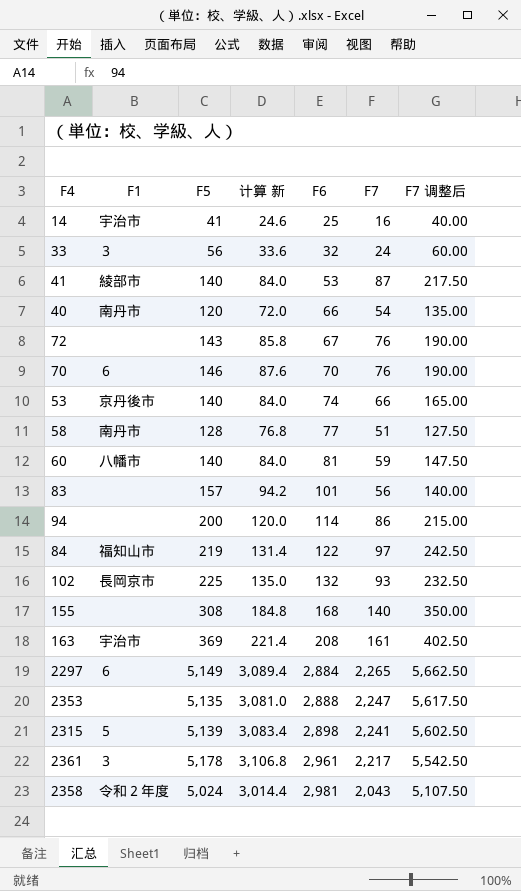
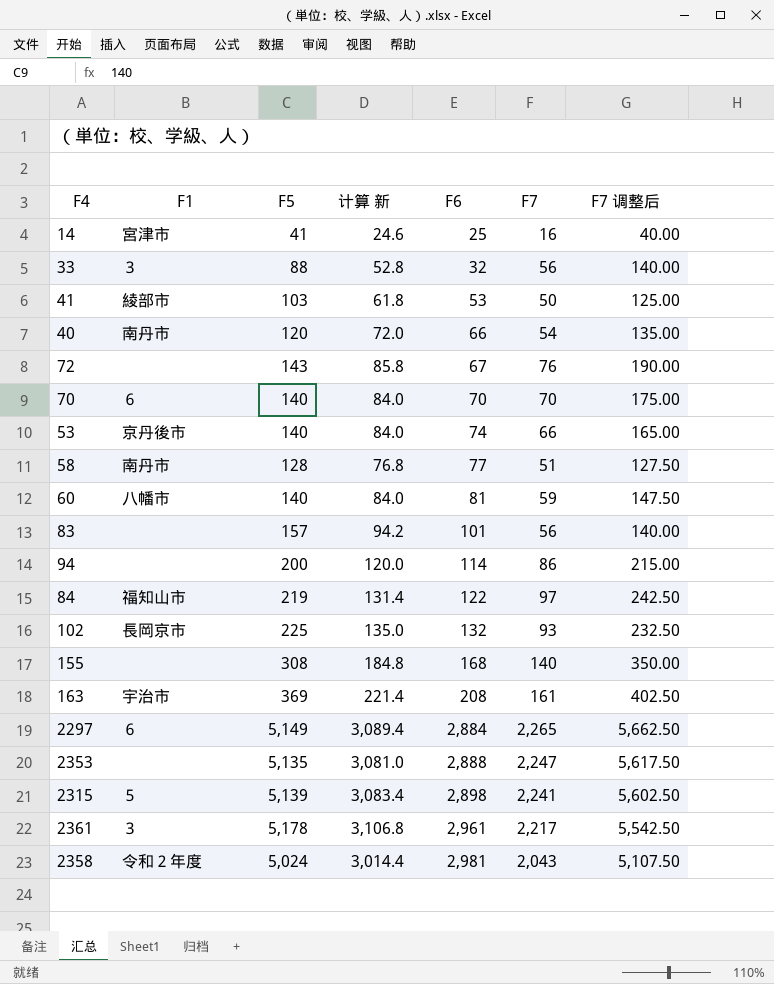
14 | F1: 宇治市 -> 宮津市
33 | F5: 56 -> 88
33 | 计算 新: 33.6 -> 52.8
33 | F7: 24 -> 56
33 | F7 调整后: 60.00 -> 140.00
41 | F5: 140 -> 103
41 | 计算 新: 84.0 -> 61.8
41 | F7: 87 -> 50
41 | F7 调整后: 217.50 -> 125.00
70 | F5: 146 -> 140
70 | 计算 新: 87.6 -> 84.0
70 | F7: 76 -> 70
70 | F7 调整后: 190.00 -> 175.00

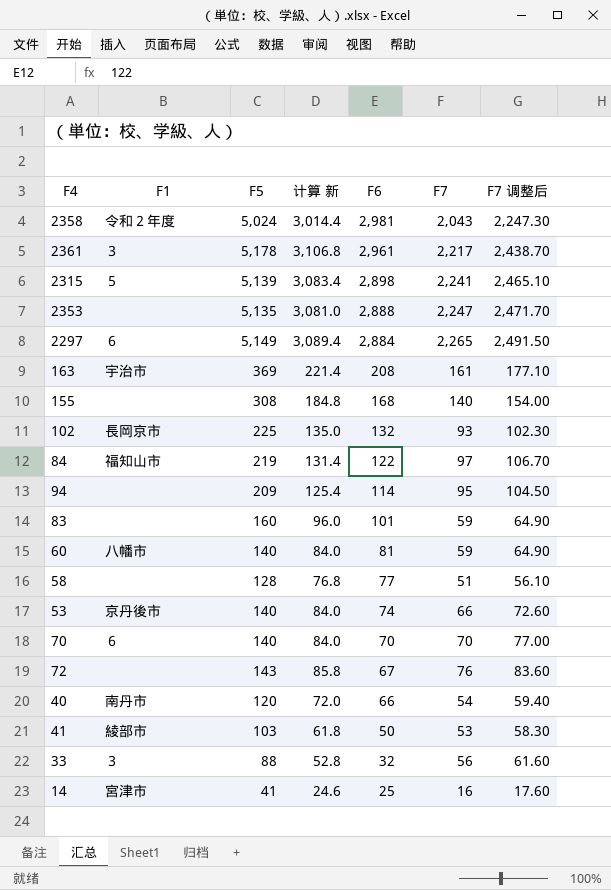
row order: F6 ascending -> F6 descending
column F7 调整后 | formula: [F7] * 2.5 -> [F7] * 1.1
94 | F5: 200 -> 209
94 | 计算 新: 120.0 -> 125.4
94 | F7: 86 -> 95
83 | F5: 157 -> 160
83 | 计算 新: 94.2 -> 96.0
83 | F7: 56 -> 59
58 | F1: 南丹市 -> none
41 | F6: 53 -> 50
41 | F7: 50 -> 53

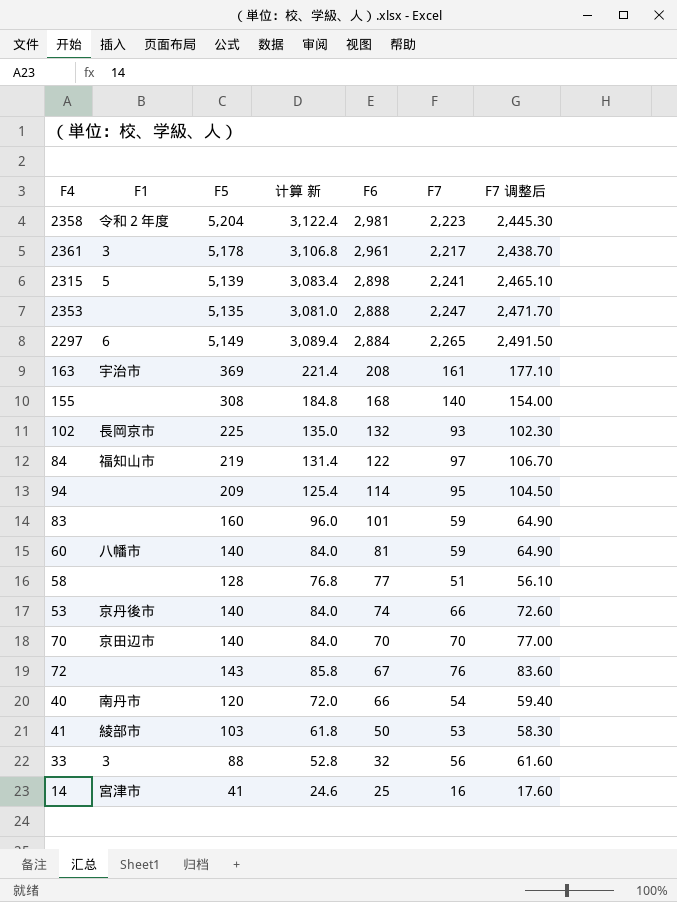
2358 | F5: 5,024 -> 5,204
2358 | 计算 新: 3,014.4 -> 3,122.4
2358 | F7: 2,043 -> 2,223
2358 | F7 调整后: 2,247.30 -> 2,445.30
70 | F1: ６ -> 京田辺市

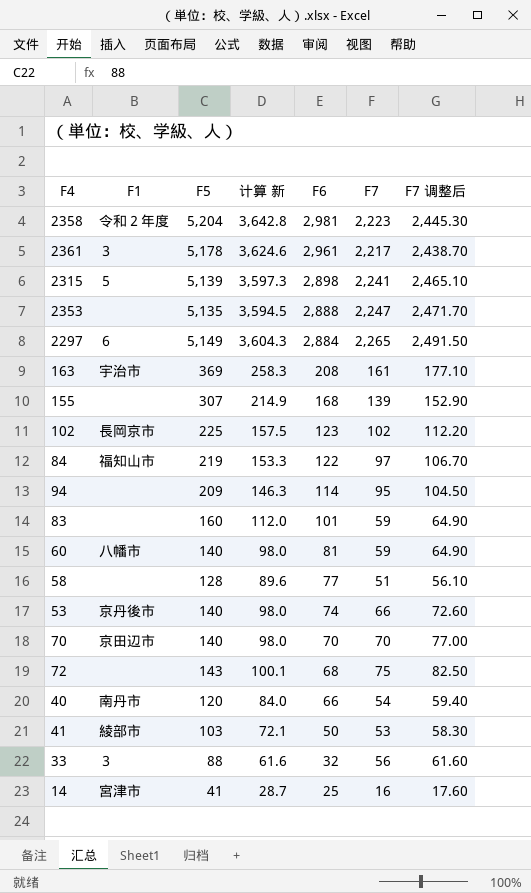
column 计算 新 | formula: [F5] * 0.6 -> [F5] * 0.7
155 | F5: 308 -> 307
155 | F7: 140 -> 139
155 | F7 调整后: 154.00 -> 152.90
102 | F6: 132 -> 123
102 | F7: 93 -> 102
102 | F7 调整后: 102.30 -> 112.20
72 | F6: 67 -> 68
72 | F7: 76 -> 75
72 | F7 调整后: 83.60 -> 82.50

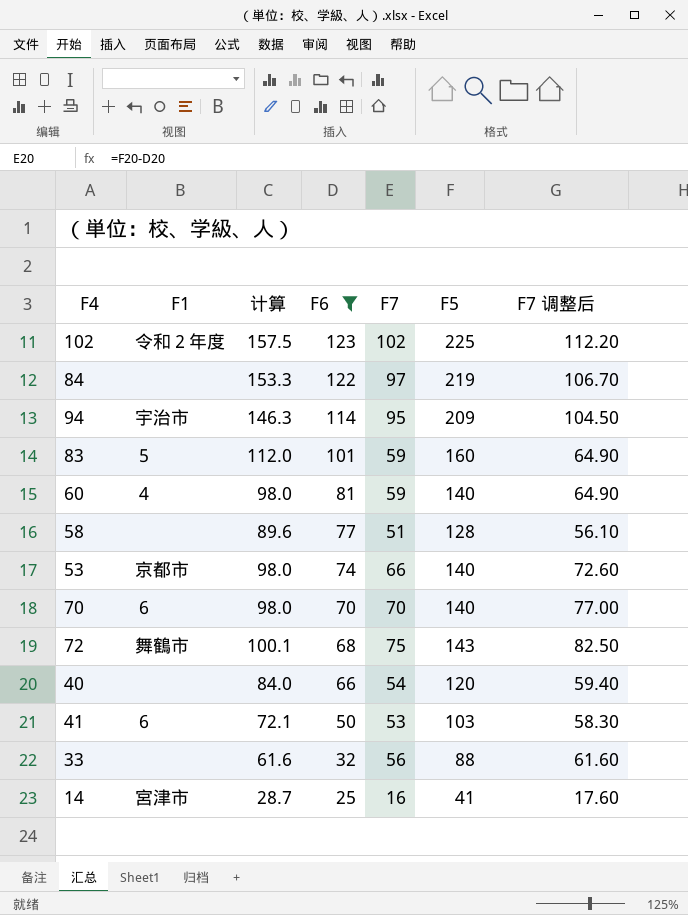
filter: none -> F6 <= 123
column name: 计算 新 -> 计算
column F5 | position: 3 -> 6
102 | F1: 長岡京市 -> 令和２年度
84 | F1: 福知山市 -> none
94 | F1: none -> 宇治市
83 | F1: none -> ５
60 | F1: 八幡市 -> ４
53 | F1: 京丹後市 -> 京都市
70 | F1: 京田辺市 -> ６
72 | F1: none -> 舞鶴市
40 | F1: 南丹市 -> none
41 | F1: 綾部市 -> ６
33 | F1: ３ -> none

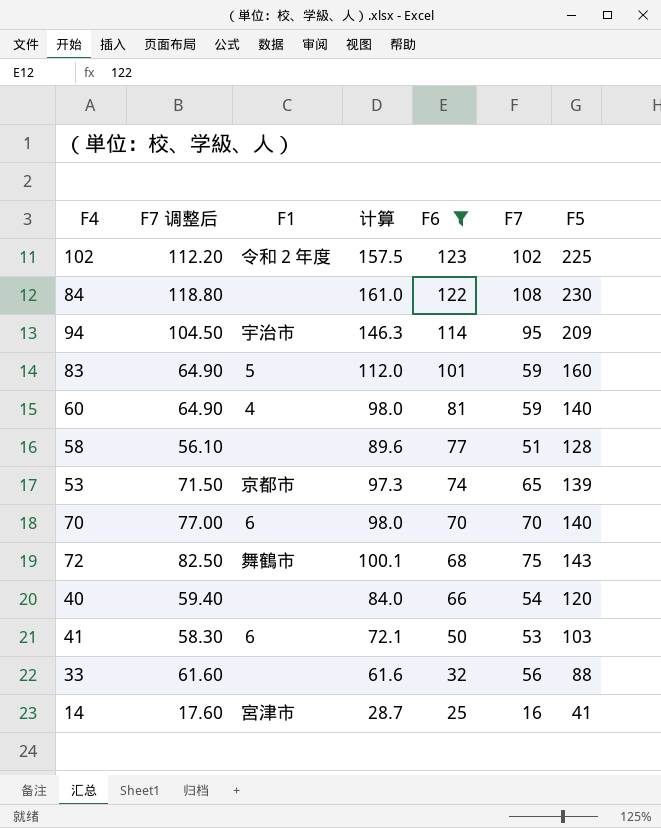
column F7 调整后 | position: 7 -> 2
84 | F7 调整后: 106.70 -> 118.80
84 | 计算: 153.3 -> 161.0
84 | F7: 97 -> 108
84 | F5: 219 -> 230
53 | F7 调整后: 72.60 -> 71.50
53 | 计算: 98.0 -> 97.3
53 | F7: 66 -> 65
53 | F5: 140 -> 139

